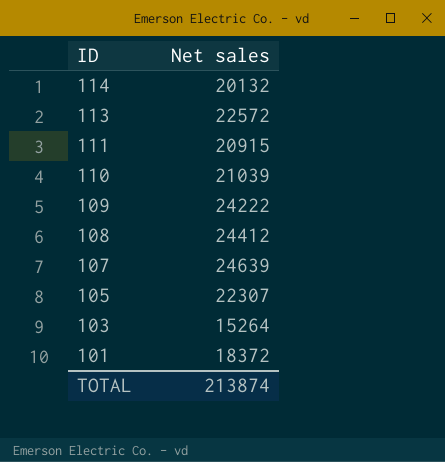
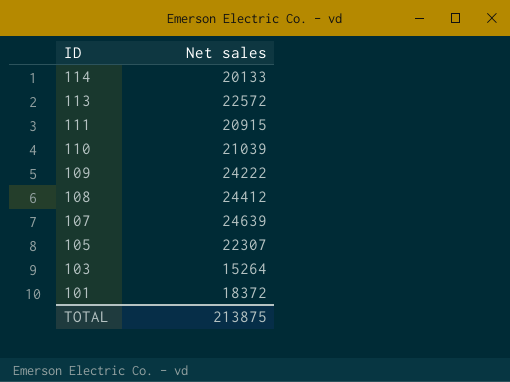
114 | Net sales: 20132 -> 20133
TOTAL | Net sales: 213874 -> 213875

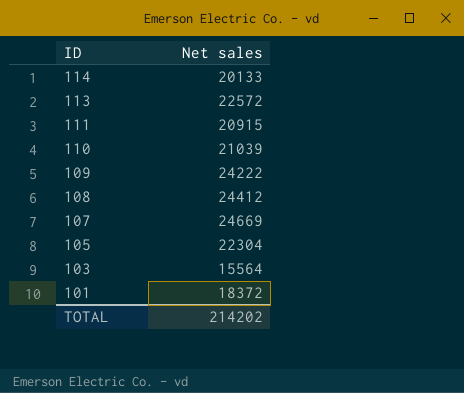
107 | Net sales: 24639 -> 24669
105 | Net sales: 22307 -> 22304
103 | Net sales: 15264 -> 15564
TOTAL | Net sales: 213875 -> 214202

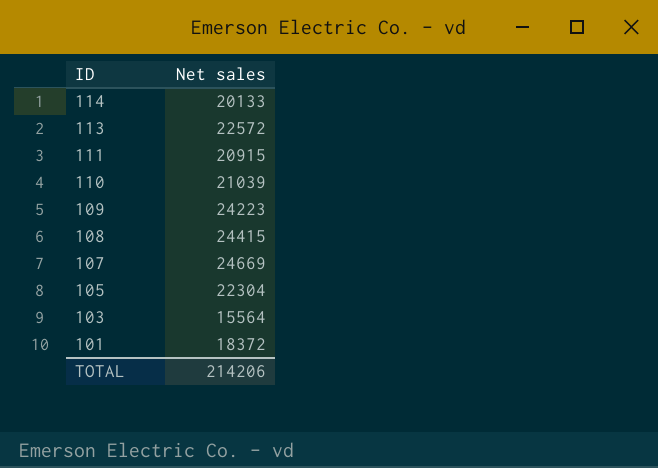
109 | Net sales: 24222 -> 24223
108 | Net sales: 24412 -> 24415
TOTAL | Net sales: 214202 -> 214206

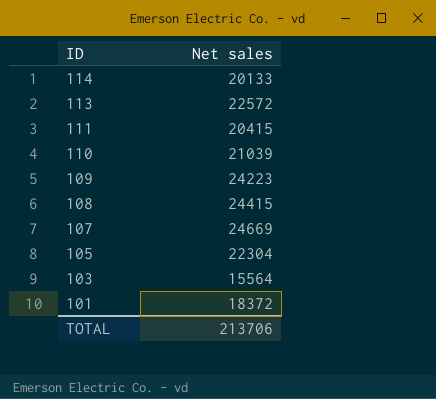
111 | Net sales: 20915 -> 20415
TOTAL | Net sales: 214206 -> 213706

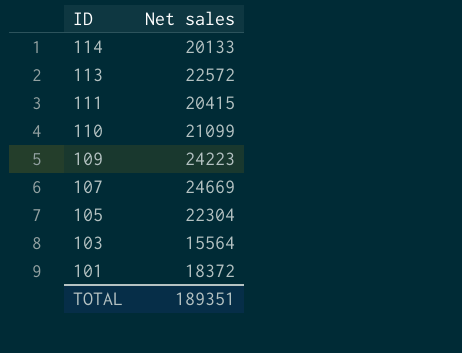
row 108: 24415 -> none
110 | Net sales: 21039 -> 21099
TOTAL | Net sales: 213706 -> 189351

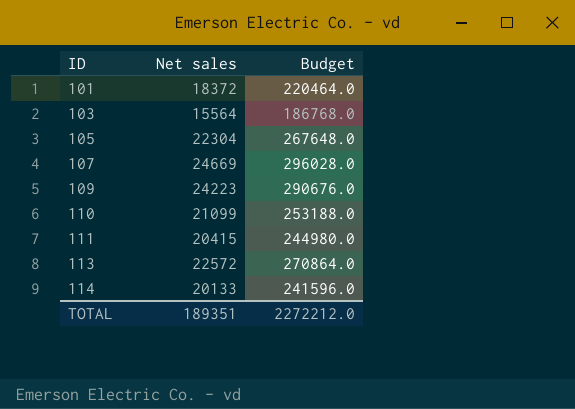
row order: ID descending -> ID ascending
column Budget | formula: none -> [Net sales] * 12

